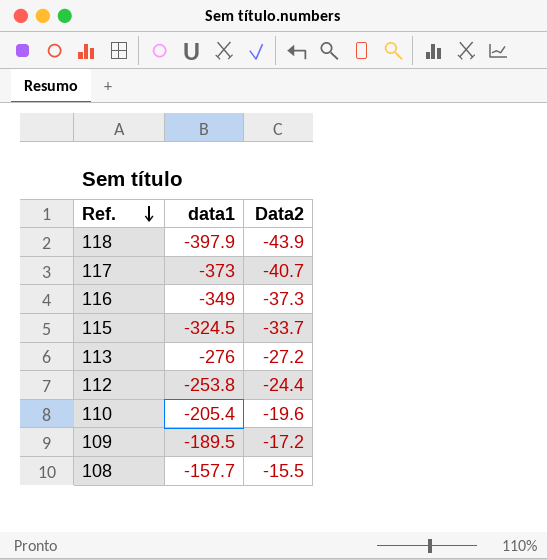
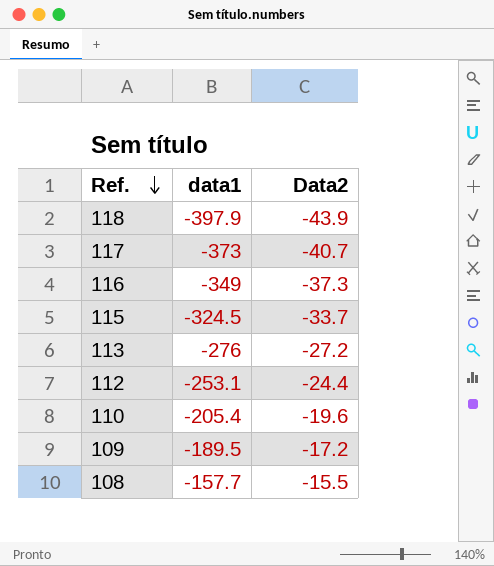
112 | data1: -253.8 -> -253.1

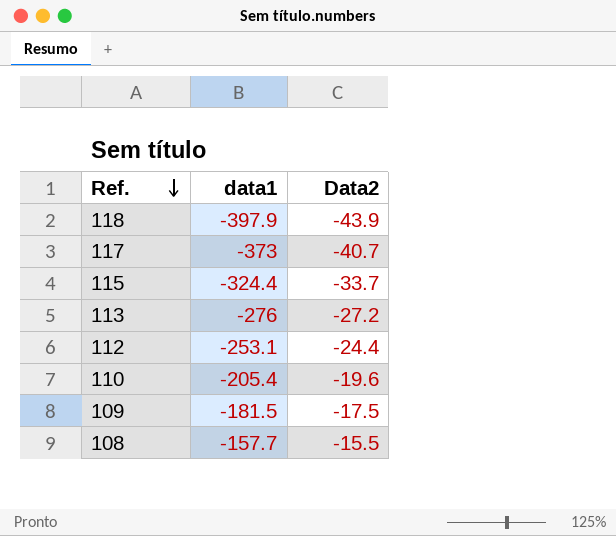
row 116: -349 | -37.3 -> none
115 | data1: -324.5 -> -324.4
109 | data1: -189.5 -> -181.5
109 | Data2: -17.2 -> -17.5

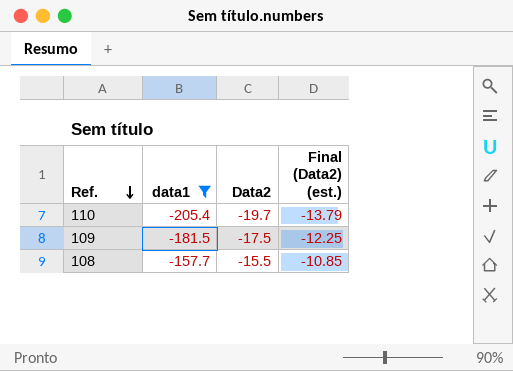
filter: none -> data1 >= -205.4
column Final (Data2) (est.) | formula: none -> [Data2] * 0.7
110 | Data2: -19.6 -> -19.7

